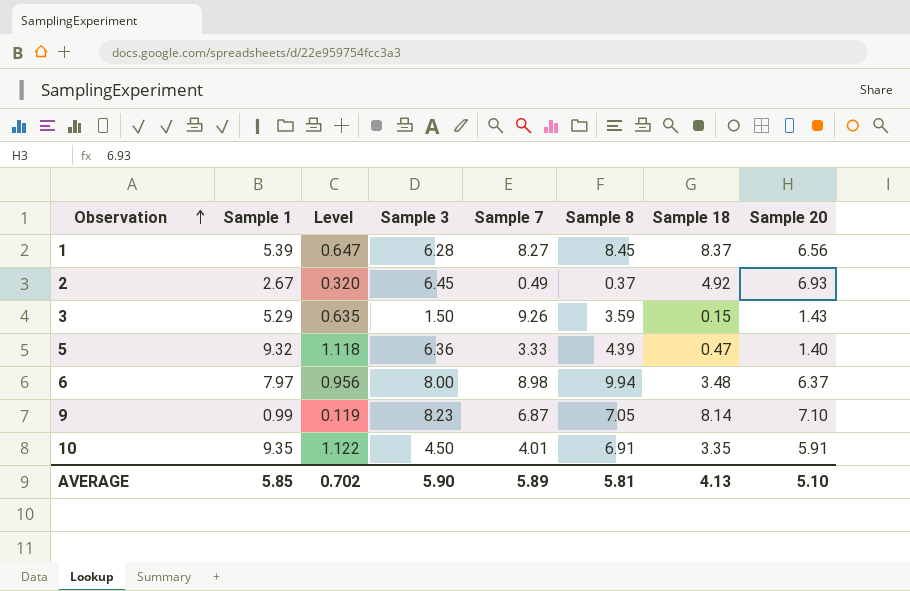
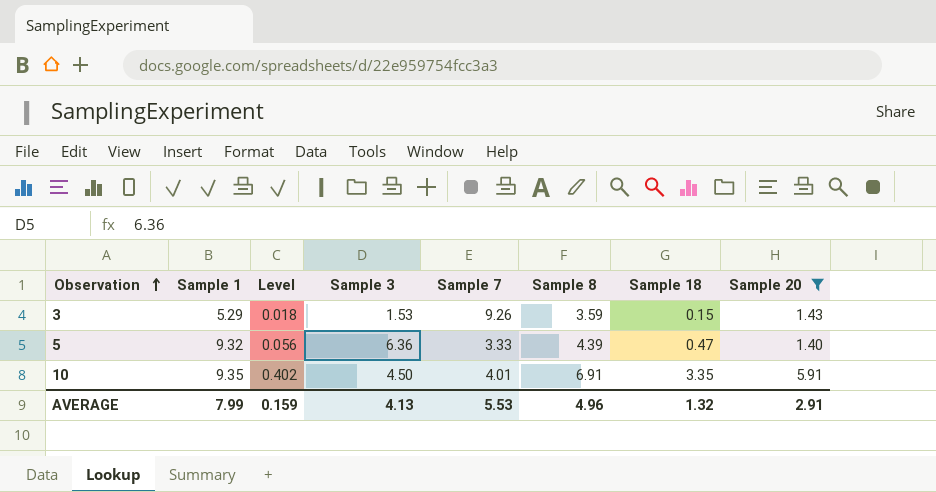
filter: none -> Sample 20 <= 5.91
column Level | formula: [Sample 1] * 0.12 -> [Sample 18] * 0.12
3 | Sample 3: 1.50 -> 1.53
AVERAGE | Sample 1: 5.85 -> 7.99
AVERAGE | Level: 0.702 -> 0.159
AVERAGE | Sample 3: 5.90 -> 4.13
AVERAGE | Sample 7: 5.89 -> 5.53
AVERAGE | Sample 8: 5.81 -> 4.96
AVERAGE | Sample 18: 4.13 -> 1.32
AVERAGE | Sample 20: 5.10 -> 2.91

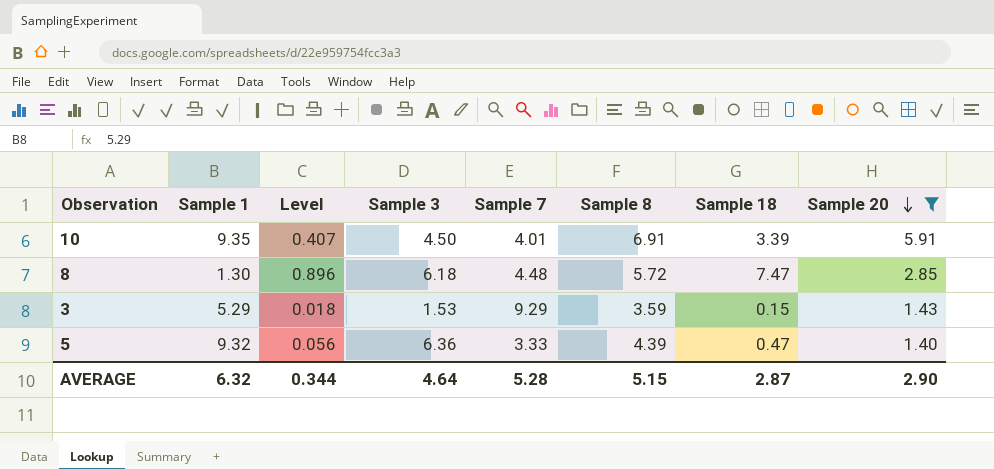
row order: Observation ascending -> Sample 20 descending
10 | Level: 0.402 -> 0.407
10 | Sample 18: 3.35 -> 3.39
row 8: none -> 1.30 | 0.896 | 6.18 | 4.48 | 5.72 | 7.47 | 2.85
3 | Sample 7: 9.26 -> 9.29
AVERAGE | Sample 1: 7.99 -> 6.32
AVERAGE | Level: 0.159 -> 0.344
AVERAGE | Sample 3: 4.13 -> 4.64
AVERAGE | Sample 7: 5.53 -> 5.28
AVERAGE | Sample 8: 4.96 -> 5.15
AVERAGE | Sample 18: 1.32 -> 2.87
AVERAGE | Sample 20: 2.91 -> 2.90

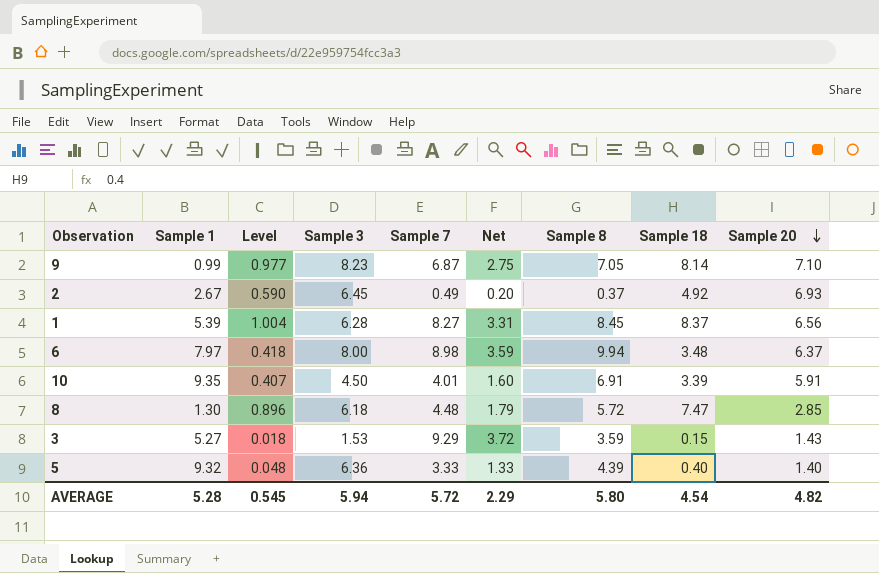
filter: Sample 20 <= 5.91 -> none
column Net | formula: none -> [Sample 7] * 0.4
3 | Sample 1: 5.29 -> 5.27
5 | Level: 0.056 -> 0.048
5 | Sample 18: 0.47 -> 0.40
AVERAGE | Sample 1: 6.32 -> 5.28
AVERAGE | Level: 0.344 -> 0.545
AVERAGE | Sample 3: 4.64 -> 5.94
AVERAGE | Sample 7: 5.28 -> 5.72
AVERAGE | Sample 8: 5.15 -> 5.80
AVERAGE | Sample 18: 2.87 -> 4.54
AVERAGE | Sample 20: 2.90 -> 4.82

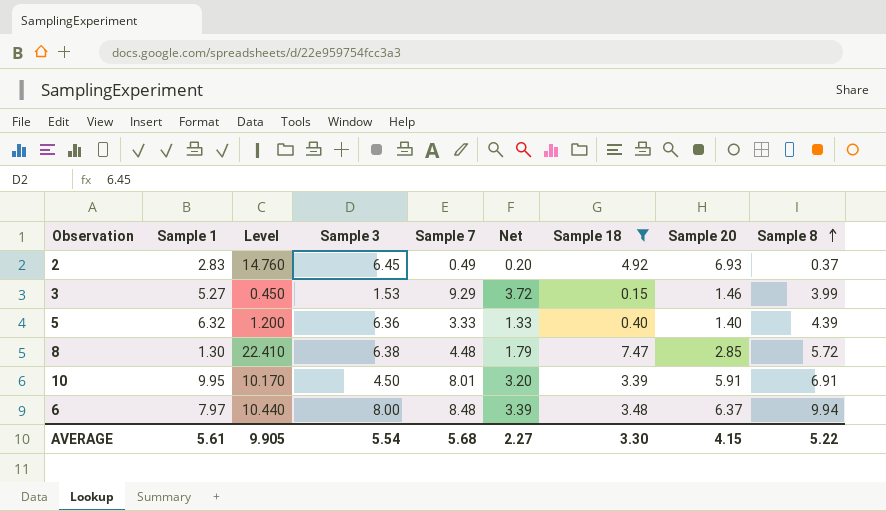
filter: none -> Sample 18 <= 7.47
row order: Sample 20 descending -> Sample 8 ascending
column Level | formula: [Sample 18] * 0.12 -> [Sample 18] * 3
column Sample 8 | position: 7 -> 9
2 | Sample 1: 2.67 -> 2.83
3 | Sample 20: 1.43 -> 1.46
3 | Sample 8: 3.59 -> 3.99
5 | Sample 1: 9.32 -> 6.32
8 | Sample 3: 6.18 -> 6.38
10 | Sample 1: 9.35 -> 9.95
10 | Sample 7: 4.01 -> 8.01
10 | Net: 1.60 -> 3.20
6 | Sample 7: 8.98 -> 8.48
6 | Net: 3.59 -> 3.39
AVERAGE | Sample 1: 5.28 -> 5.61
AVERAGE | Level: 0.545 -> 9.905
AVERAGE | Sample 3: 5.94 -> 5.54
AVERAGE | Sample 7: 5.72 -> 5.68
AVERAGE | Net: 2.29 -> 2.27
AVERAGE | Sample 18: 4.54 -> 3.30
AVERAGE | Sample 20: 4.82 -> 4.15
AVERAGE | Sample 8: 5.80 -> 5.22

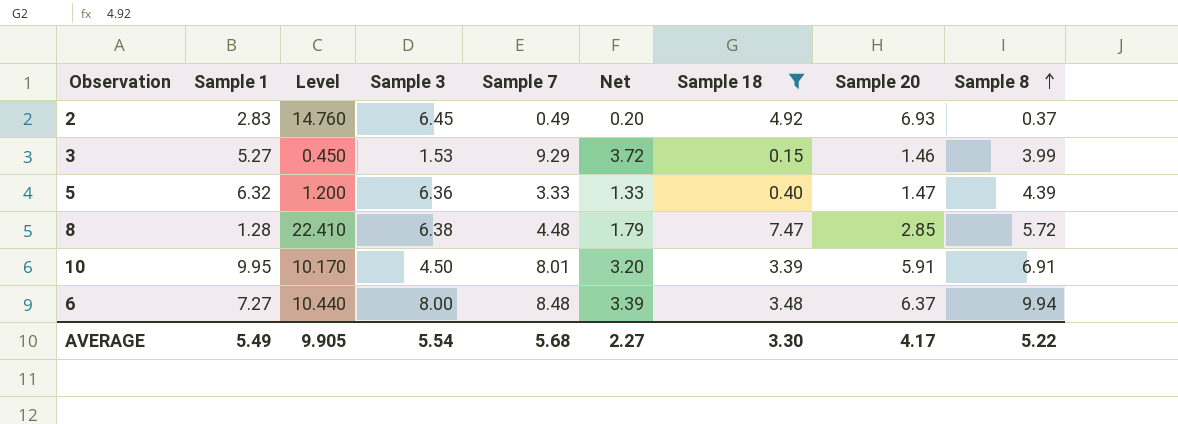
5 | Sample 20: 1.40 -> 1.47
8 | Sample 1: 1.30 -> 1.28
6 | Sample 1: 7.97 -> 7.27
AVERAGE | Sample 1: 5.61 -> 5.49
AVERAGE | Sample 20: 4.15 -> 4.17

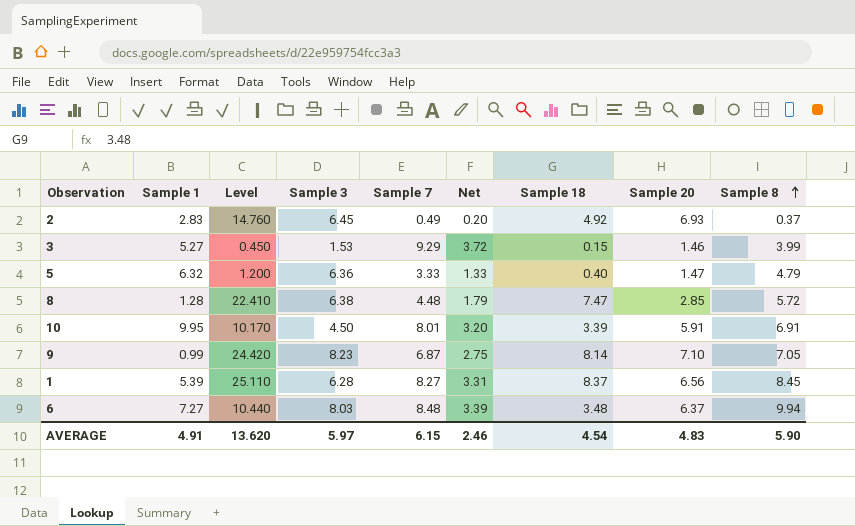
filter: Sample 18 <= 7.47 -> none
5 | Sample 8: 4.39 -> 4.79
6 | Sample 3: 8.00 -> 8.03
AVERAGE | Sample 1: 5.49 -> 4.91
AVERAGE | Level: 9.905 -> 13.620
AVERAGE | Sample 3: 5.54 -> 5.97
AVERAGE | Sample 7: 5.68 -> 6.15
AVERAGE | Net: 2.27 -> 2.46
AVERAGE | Sample 18: 3.30 -> 4.54
AVERAGE | Sample 20: 4.17 -> 4.83
AVERAGE | Sample 8: 5.22 -> 5.90

